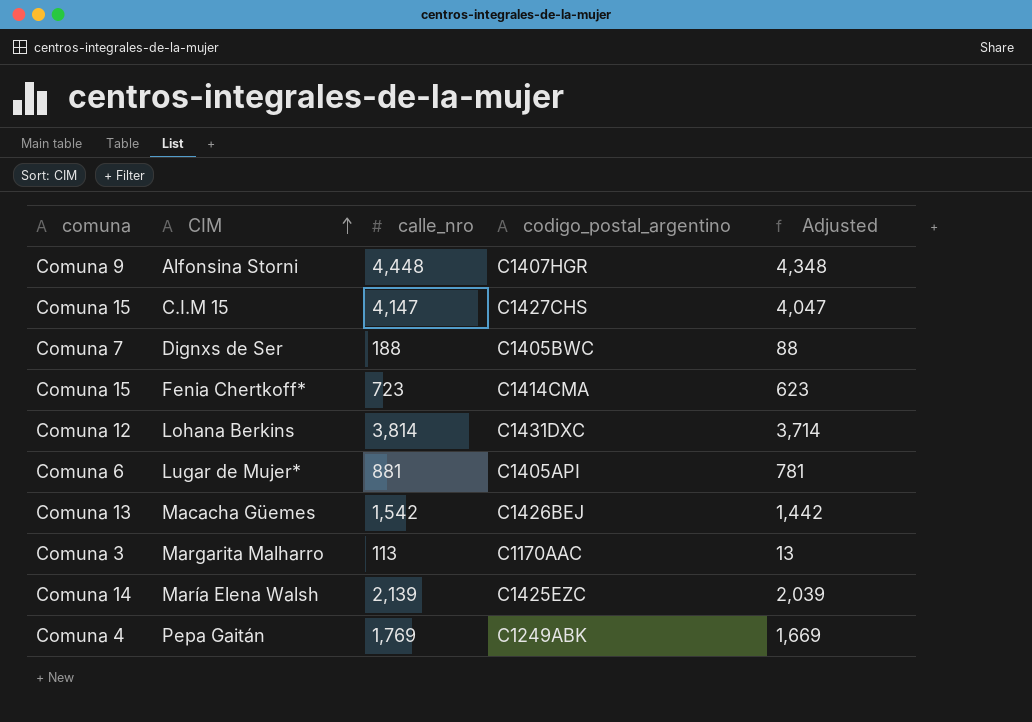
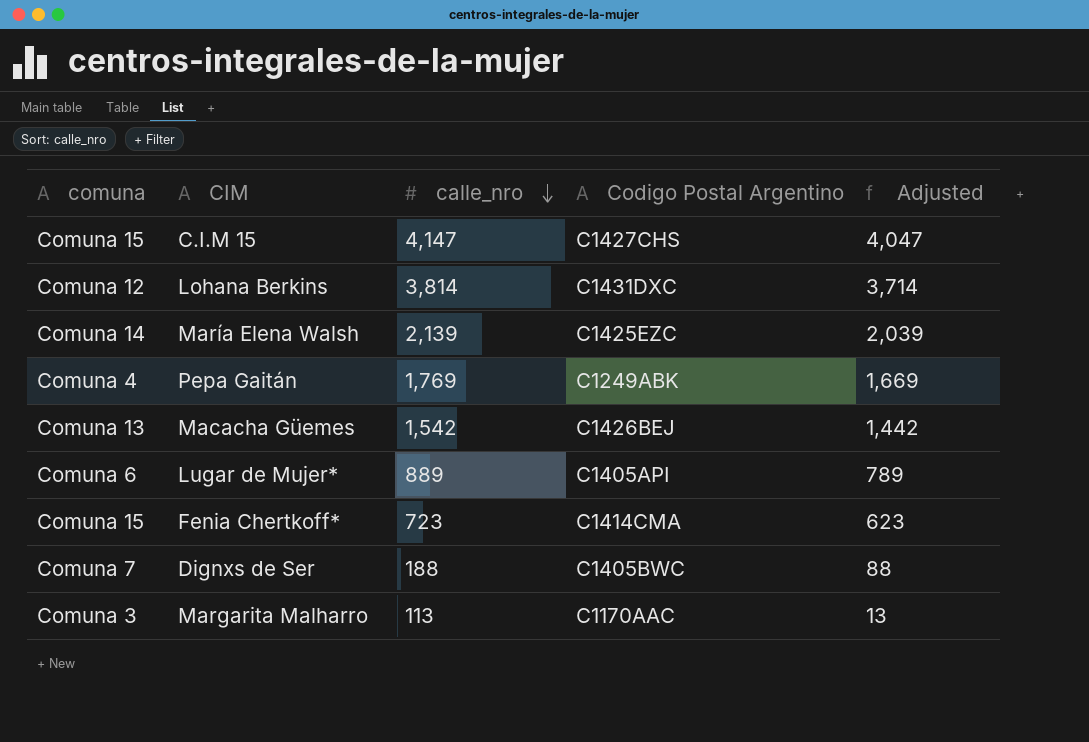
row order: CIM ascending -> calle_nro descending
column name: codigo_postal_argentino -> Codigo Postal Argentino
row Alfonsina Storni: Comuna 9 | 4,448 | C1407HGR | 4,348 -> none
Lugar de Mujer* | calle_nro: 881 -> 889
Lugar de Mujer* | Adjusted: 781 -> 789

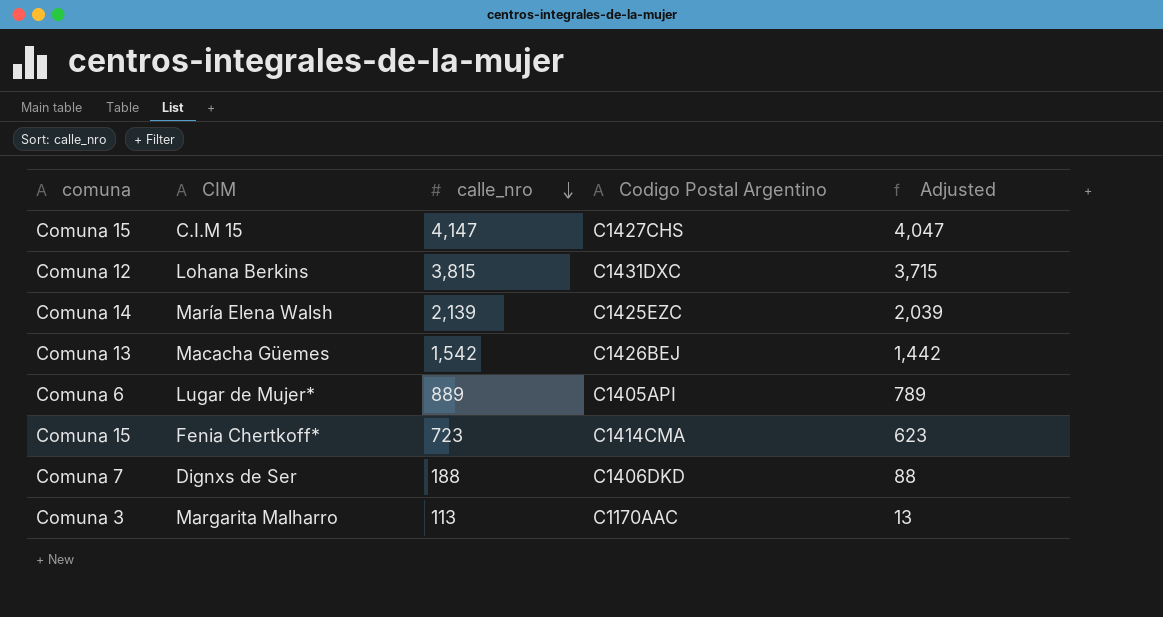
row Pepa Gaitán: Comuna 4 | 1,769 | C1249ABK | 1,669 -> none
Lohana Berkins | calle_nro: 3,814 -> 3,815
Lohana Berkins | Adjusted: 3,714 -> 3,715
Dignxs de Ser | Codigo Postal Argentino: C1405BWC -> C1406DKD

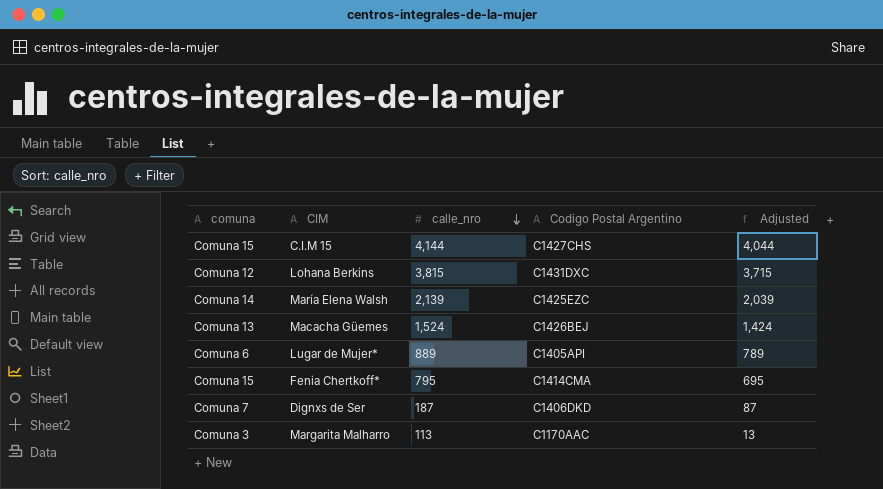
C.I.M 15 | calle_nro: 4,147 -> 4,144
C.I.M 15 | Adjusted: 4,047 -> 4,044
Macacha Güemes | calle_nro: 1,542 -> 1,524
Macacha Güemes | Adjusted: 1,442 -> 1,424
Fenia Chertkoff* | calle_nro: 723 -> 795
Fenia Chertkoff* | Adjusted: 623 -> 695
Dignxs de Ser | calle_nro: 188 -> 187
Dignxs de Ser | Adjusted: 88 -> 87

